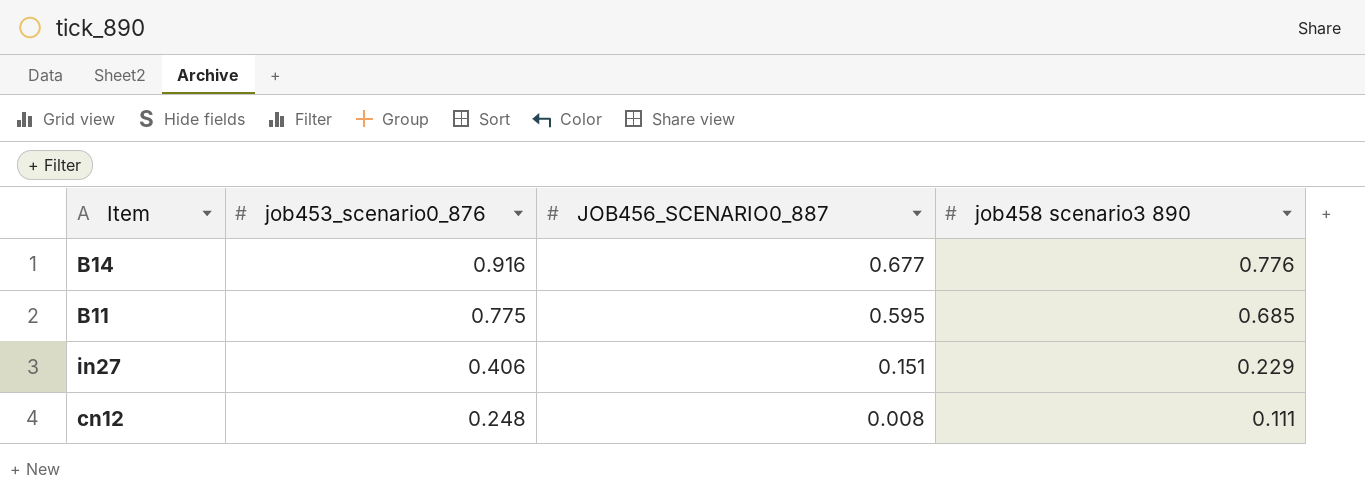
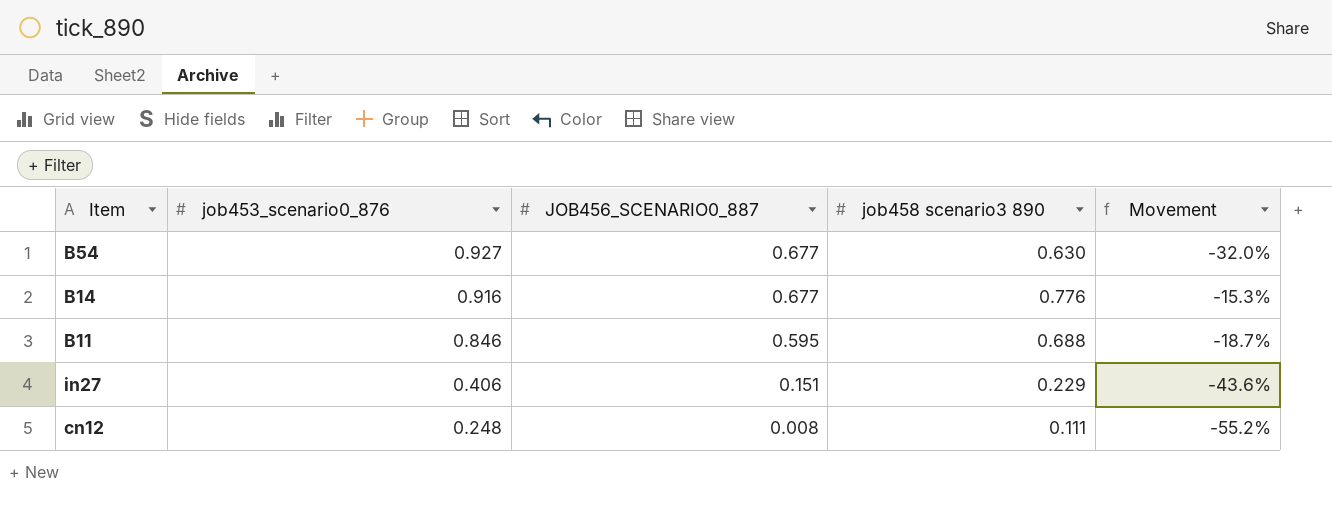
column Movement | formula: none -> ([job458 scenario3 890] - [job453_scenario0_876]) / [job453_scenario0_876]
row B54: none -> 0.927 | 0.677 | 0.630 | -32.0%
B11 | job453_scenario0_876: 0.775 -> 0.846
B11 | job458 scenario3 890: 0.685 -> 0.688

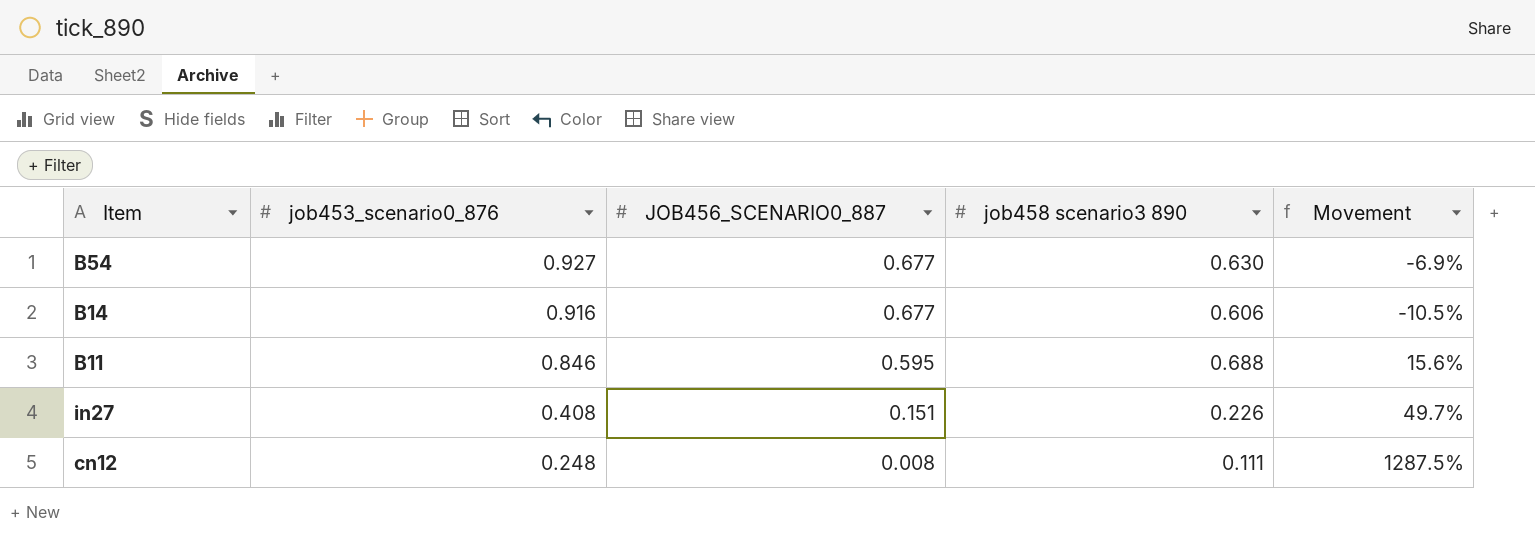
column Movement | formula: ([job458 scenario3 890] - [job453_scenario0_876]) / [job453_scenario0_876] -> ([job458 scenario3 890] - [JOB456_SCENARIO0_887]) / [JOB456_SCENARIO0_887]
B14 | job458 scenario3 890: 0.776 -> 0.606
in27 | job453_scenario0_876: 0.406 -> 0.408
in27 | job458 scenario3 890: 0.229 -> 0.226

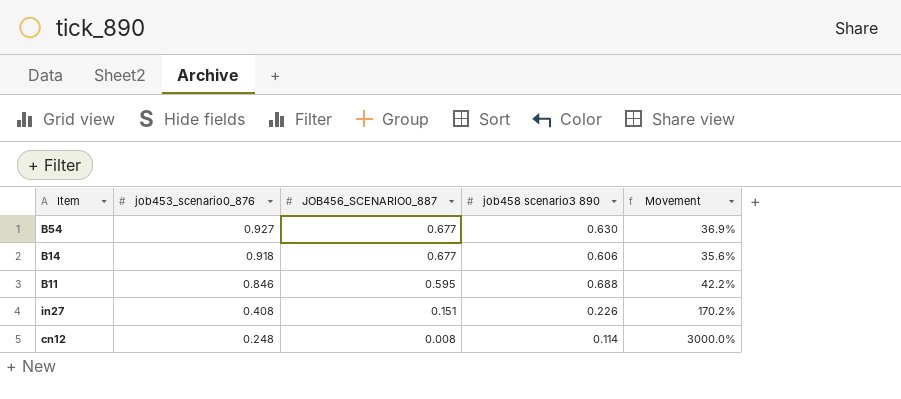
column Movement | formula: ([job458 scenario3 890] - [JOB456_SCENARIO0_887]) / [JOB456_SCENARIO0_887] -> ([job453_scenario0_876] - [JOB456_SCENARIO0_887]) / [JOB456_SCENARIO0_887]
B14 | job453_scenario0_876: 0.916 -> 0.918
cn12 | job458 scenario3 890: 0.111 -> 0.114

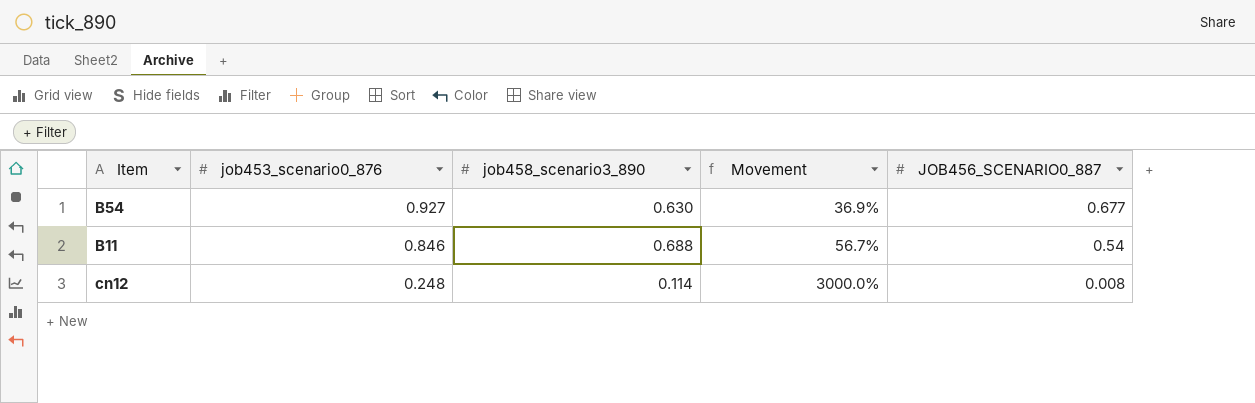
column name: job458 scenario3 890 -> job458_scenario3_890
column JOB456_SCENARIO0_887 | position: 3 -> 5
row B14: 0.918 | 0.677 | 0.606 | 35.6% -> none
row in27: 0.408 | 0.151 | 0.226 | 170.2% -> none
B11 | Movement: 42.2% -> 56.7%
B11 | JOB456_SCENARIO0_887: 0.595 -> 0.54

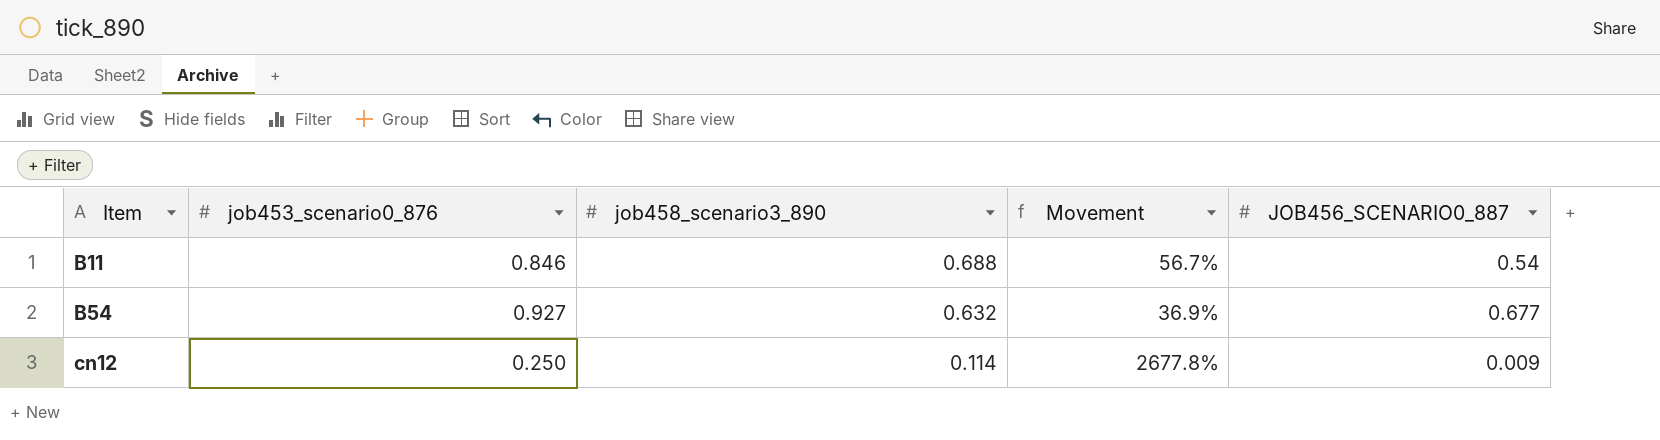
row order: job453_scenario0_876 descending -> Item ascending
B54 | job458_scenario3_890: 0.630 -> 0.632
cn12 | job453_scenario0_876: 0.248 -> 0.250
cn12 | Movement: 3000.0% -> 2677.8%
cn12 | JOB456_SCENARIO0_887: 0.008 -> 0.009

